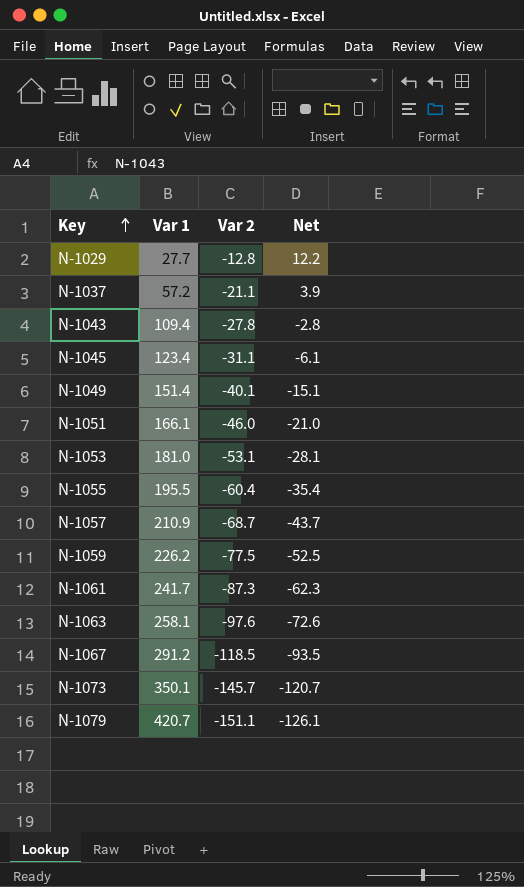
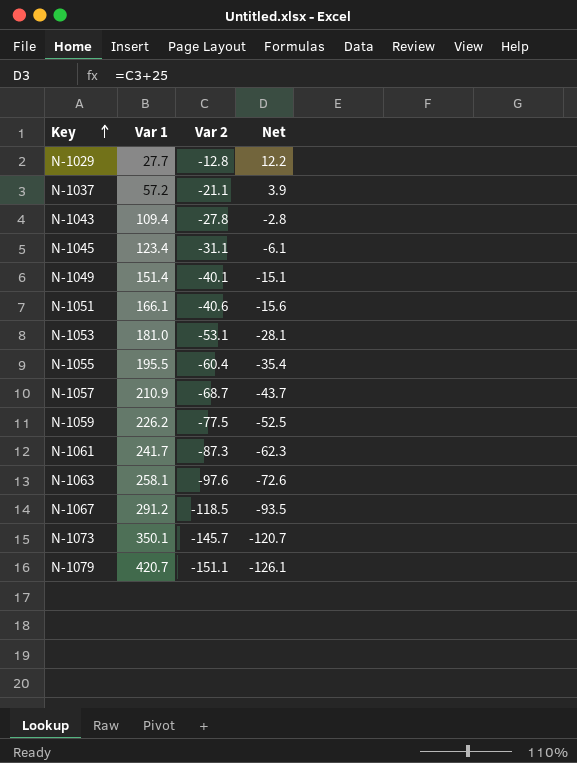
N-1051 | Var 2: -46.0 -> -40.6
N-1051 | Net: -21.0 -> -15.6

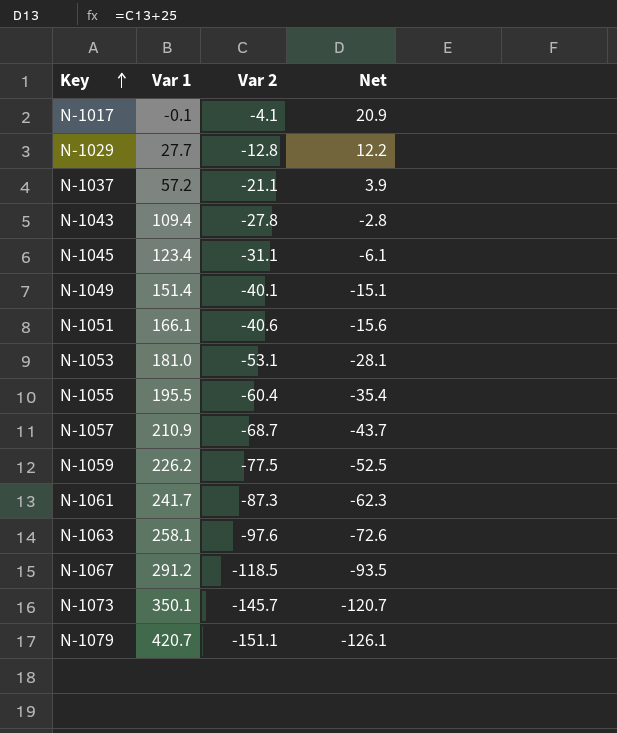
row N-1017: none -> -0.1 | -4.1 | 20.9

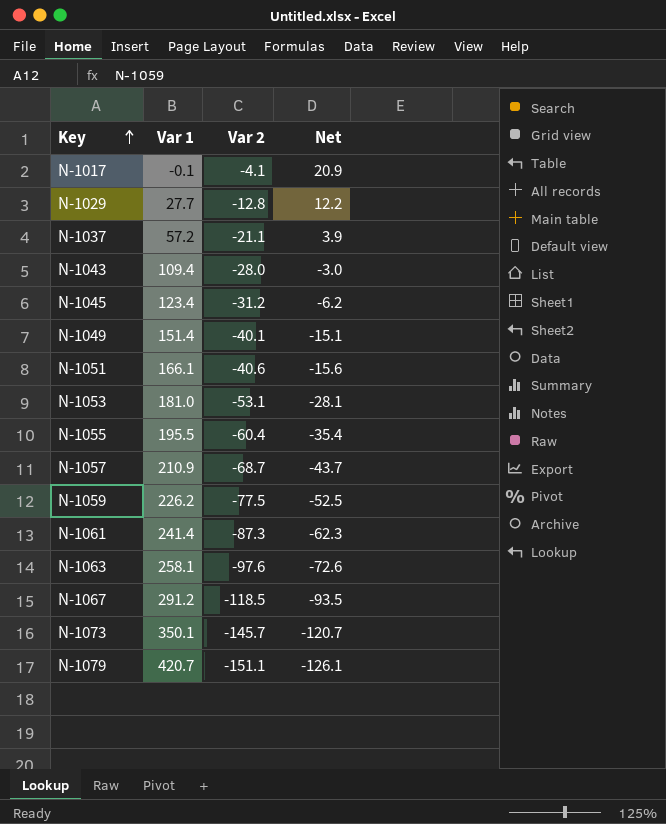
N-1043 | Var 2: -27.8 -> -28.0
N-1043 | Net: -2.8 -> -3.0
N-1045 | Var 2: -31.1 -> -31.2
N-1045 | Net: -6.1 -> -6.2
N-1061 | Var 1: 241.7 -> 241.4

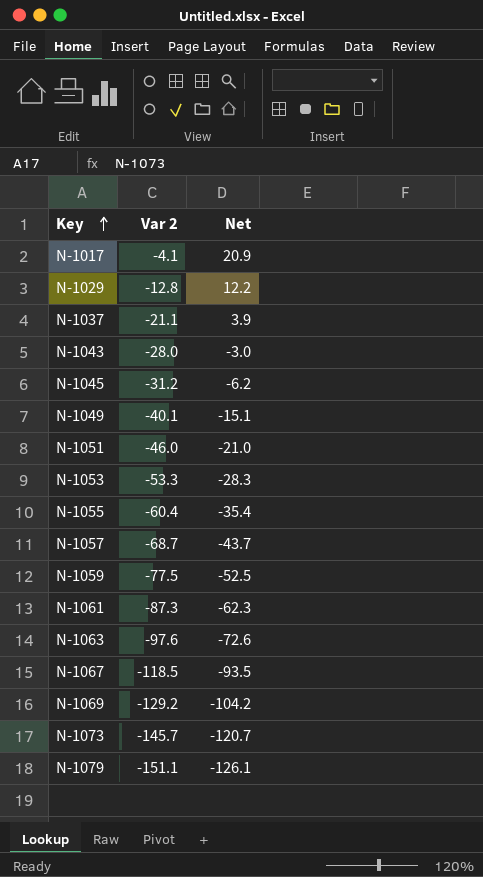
column Var 1 | position: 2 -> none
N-1051 | Var 2: -40.6 -> -46.0
N-1051 | Net: -15.6 -> -21.0
N-1053 | Var 2: -53.1 -> -53.3
N-1053 | Net: -28.1 -> -28.3
row N-1069: none -> -129.2 | -104.2

